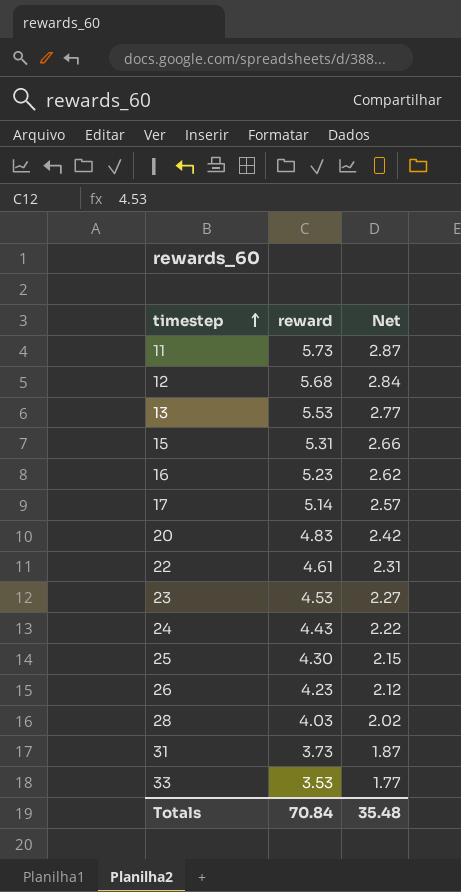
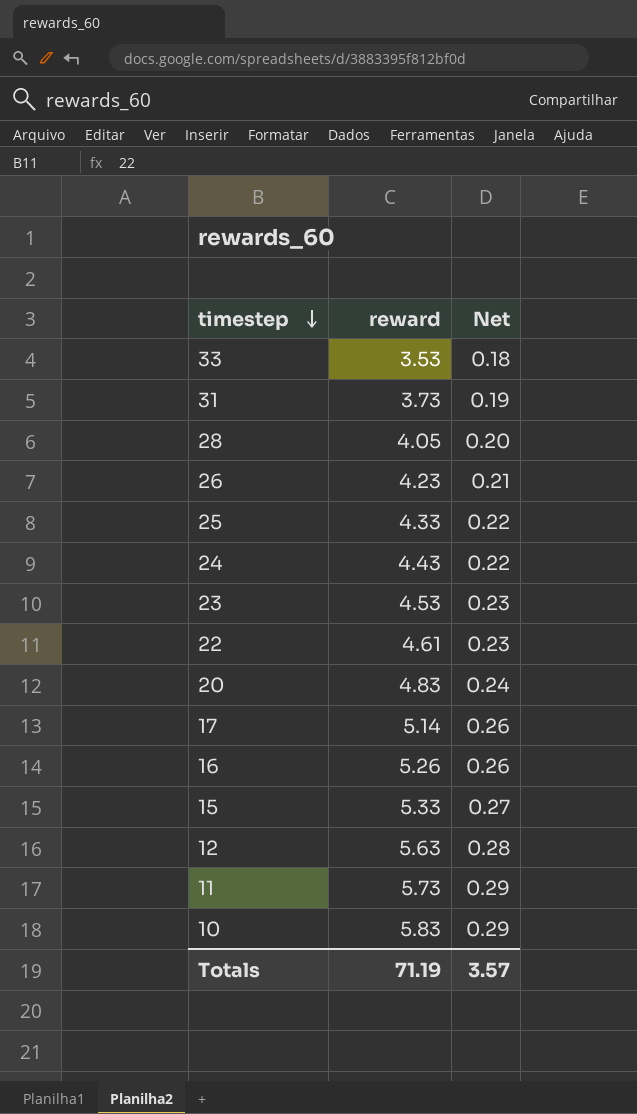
row order: timestep ascending -> timestep descending
column Net | formula: [reward] * 0.5 -> [reward] * 0.05
row 13: 5.53 | 2.77 -> none
28 | reward: 4.03 -> 4.05
25 | reward: 4.30 -> 4.33
16 | reward: 5.23 -> 5.26
15 | reward: 5.31 -> 5.33
12 | reward: 5.68 -> 5.63
row 10: none -> 5.83 | 0.29
Totals | reward: 70.84 -> 71.19
Totals | Net: 35.48 -> 3.57

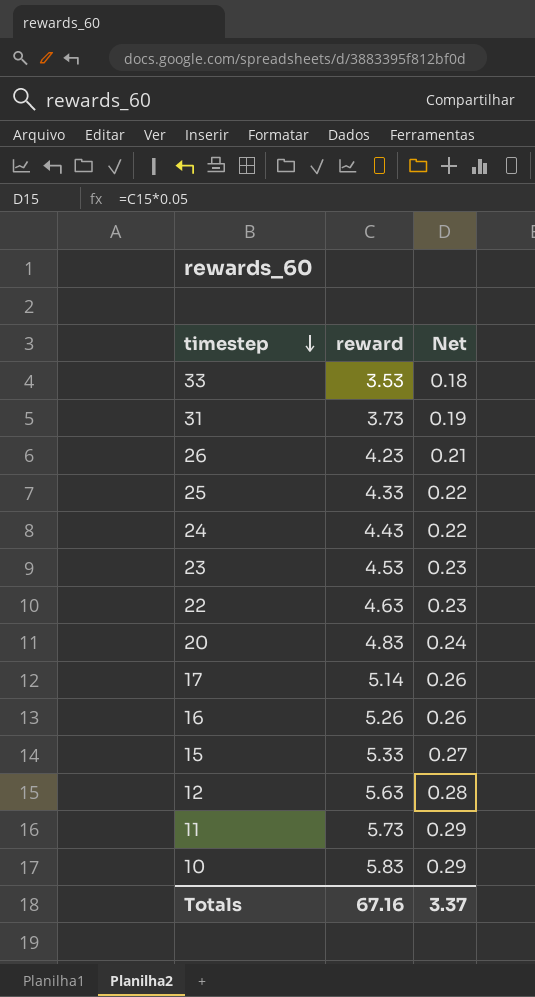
row 28: 4.05 | 0.20 -> none
22 | reward: 4.61 -> 4.63
Totals | reward: 71.19 -> 67.16
Totals | Net: 3.57 -> 3.37

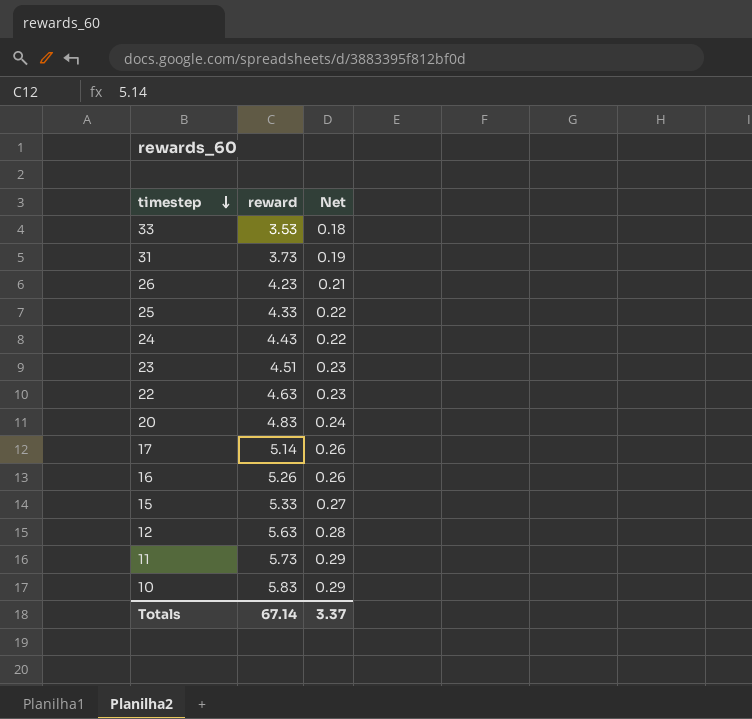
23 | reward: 4.53 -> 4.51
Totals | reward: 67.16 -> 67.14

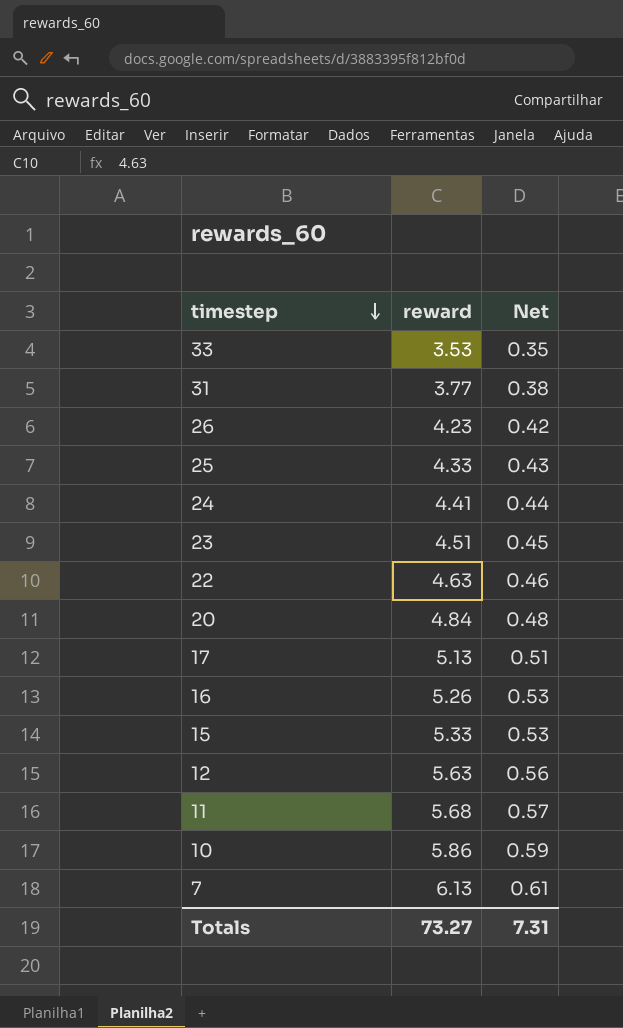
column Net | formula: [reward] * 0.05 -> [reward] * 0.1
31 | reward: 3.73 -> 3.77
24 | reward: 4.43 -> 4.41
20 | reward: 4.83 -> 4.84
17 | reward: 5.14 -> 5.13
11 | reward: 5.73 -> 5.68
10 | reward: 5.83 -> 5.86
row 7: none -> 6.13 | 0.61
Totals | reward: 67.14 -> 73.27
Totals | Net: 3.37 -> 7.31

